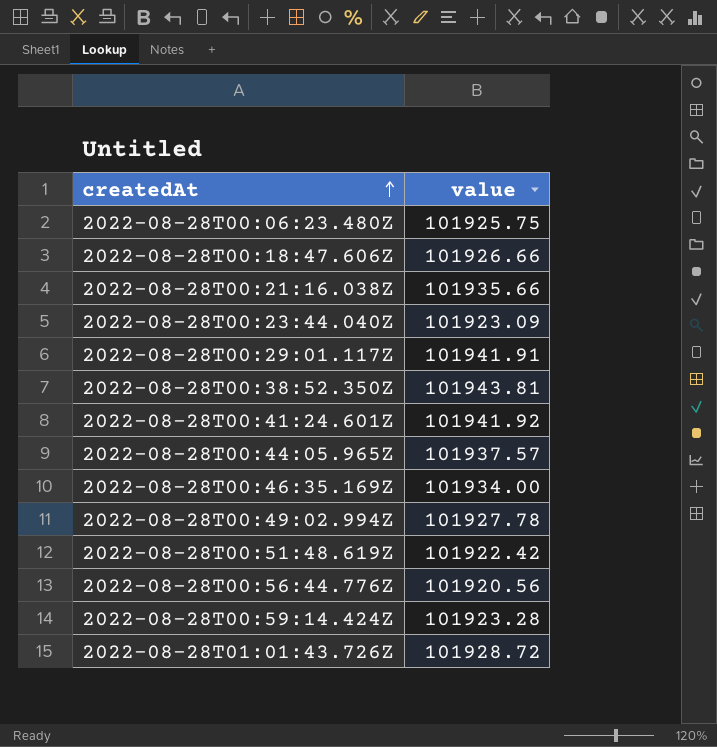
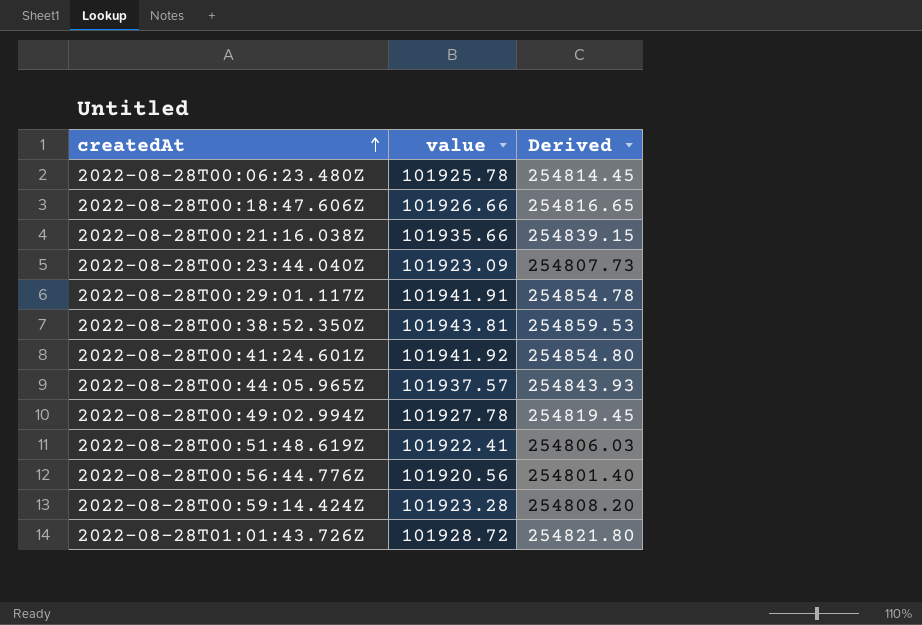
column Derived | formula: none -> [value] * 2.5
row 2022-08-28T00:46:35.169Z: 101934.00 -> none
2022-08-28T00:06:23.480Z | value: 101925.75 -> 101925.78
2022-08-28T00:51:48.619Z | value: 101922.42 -> 101922.41

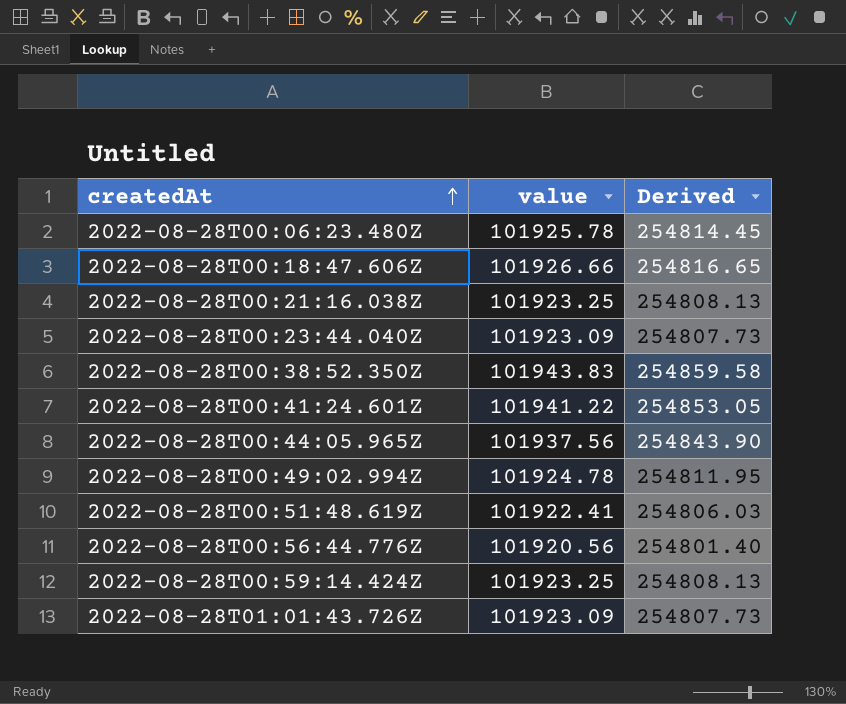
row 2022-08-28T00:29:01.117Z: 101941.91 | 254854.78 -> none
2022-08-28T00:21:16.038Z | value: 101935.66 -> 101923.25
2022-08-28T00:21:16.038Z | Derived: 254839.15 -> 254808.13
2022-08-28T00:38:52.350Z | value: 101943.81 -> 101943.83
2022-08-28T00:38:52.350Z | Derived: 254859.53 -> 254859.58
2022-08-28T00:41:24.601Z | value: 101941.92 -> 101941.22
2022-08-28T00:41:24.601Z | Derived: 254854.80 -> 254853.05
2022-08-28T00:44:05.965Z | value: 101937.57 -> 101937.56
2022-08-28T00:44:05.965Z | Derived: 254843.93 -> 254843.90
2022-08-28T00:49:02.994Z | value: 101927.78 -> 101924.78
2022-08-28T00:49:02.994Z | Derived: 254819.45 -> 254811.95
2022-08-28T00:59:14.424Z | value: 101923.28 -> 101923.25
2022-08-28T00:59:14.424Z | Derived: 254808.20 -> 254808.13
2022-08-28T01:01:43.726Z | value: 101928.72 -> 101923.09
2022-08-28T01:01:43.726Z | Derived: 254821.80 -> 254807.73

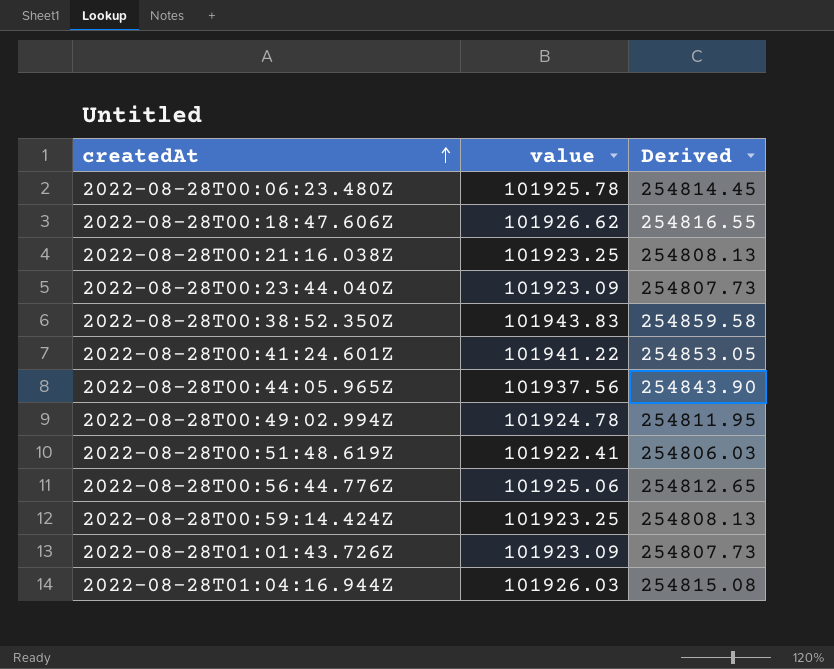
2022-08-28T00:18:47.606Z | value: 101926.66 -> 101926.62
2022-08-28T00:18:47.606Z | Derived: 254816.65 -> 254816.55
2022-08-28T00:56:44.776Z | value: 101920.56 -> 101925.06
2022-08-28T00:56:44.776Z | Derived: 254801.40 -> 254812.65
row 2022-08-28T01:04:16.944Z: none -> 101926.03 | 254815.08

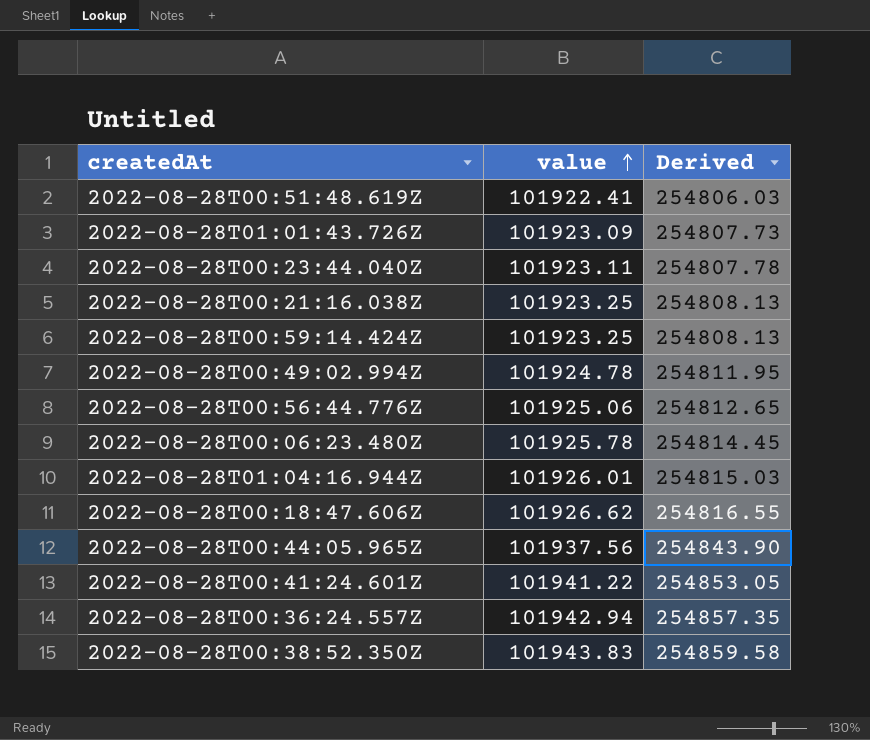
row order: createdAt ascending -> value ascending
2022-08-28T00:23:44.040Z | value: 101923.09 -> 101923.11
2022-08-28T00:23:44.040Z | Derived: 254807.73 -> 254807.78
2022-08-28T01:04:16.944Z | value: 101926.03 -> 101926.01
2022-08-28T01:04:16.944Z | Derived: 254815.08 -> 254815.03
row 2022-08-28T00:36:24.557Z: none -> 101942.94 | 254857.35

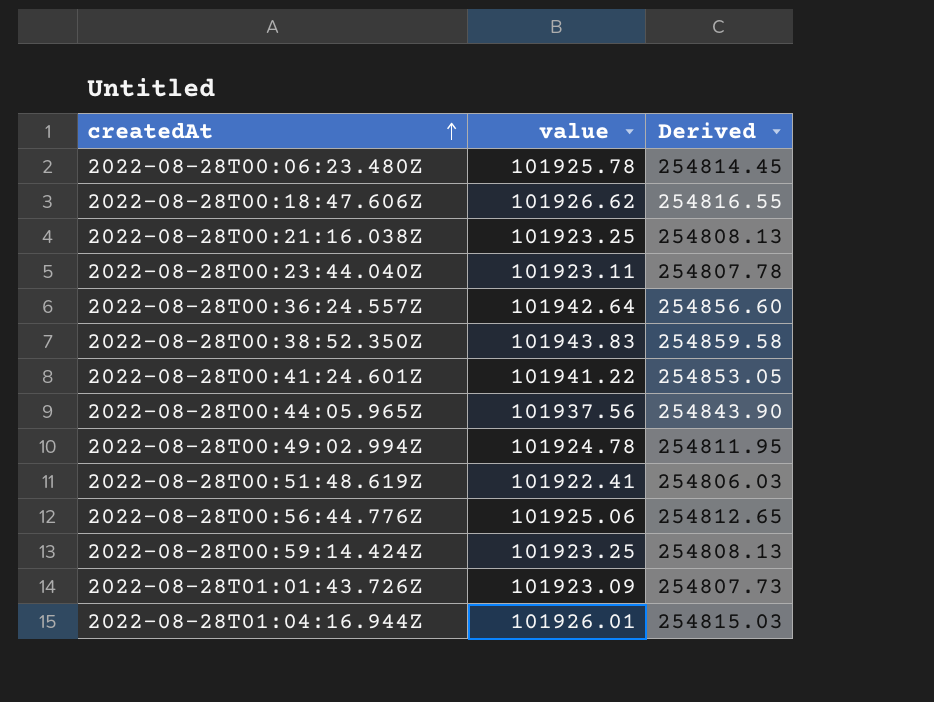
row order: value ascending -> createdAt ascending
2022-08-28T00:36:24.557Z | value: 101942.94 -> 101942.64
2022-08-28T00:36:24.557Z | Derived: 254857.35 -> 254856.60

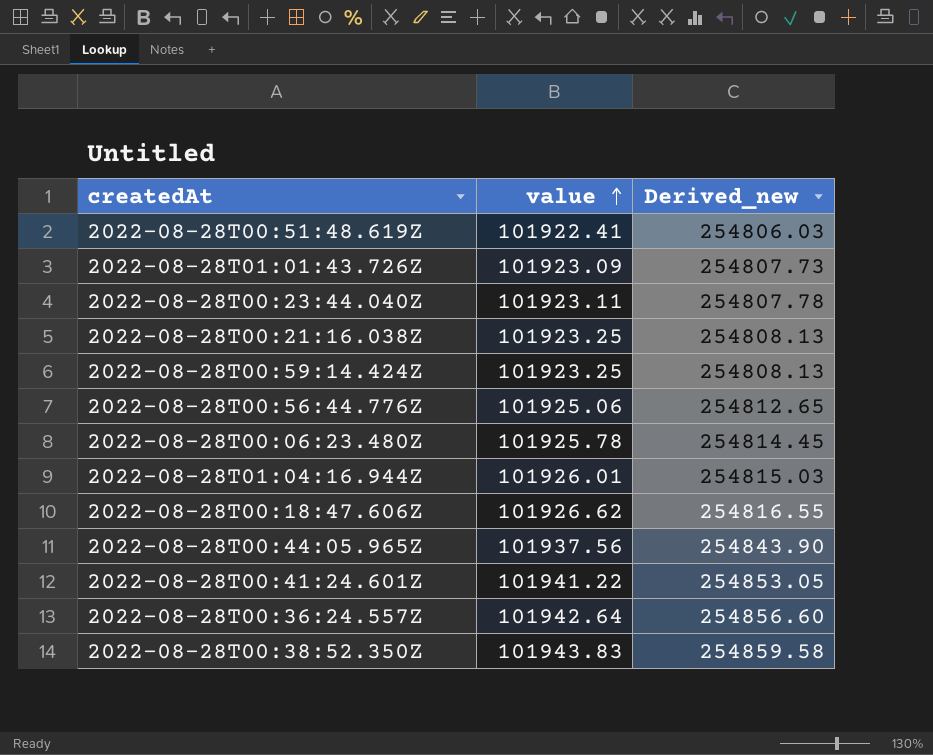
row order: createdAt ascending -> value ascending
column name: Derived -> Derived_new
row 2022-08-28T00:49:02.994Z: 101924.78 | 254811.95 -> none

